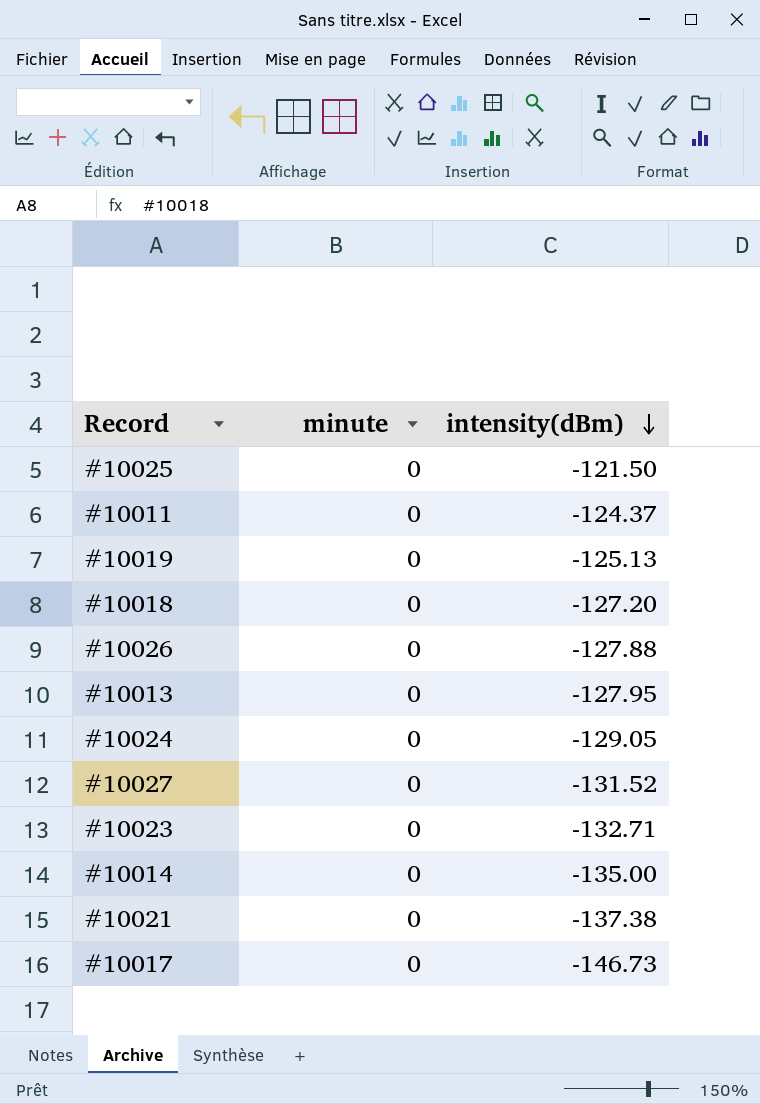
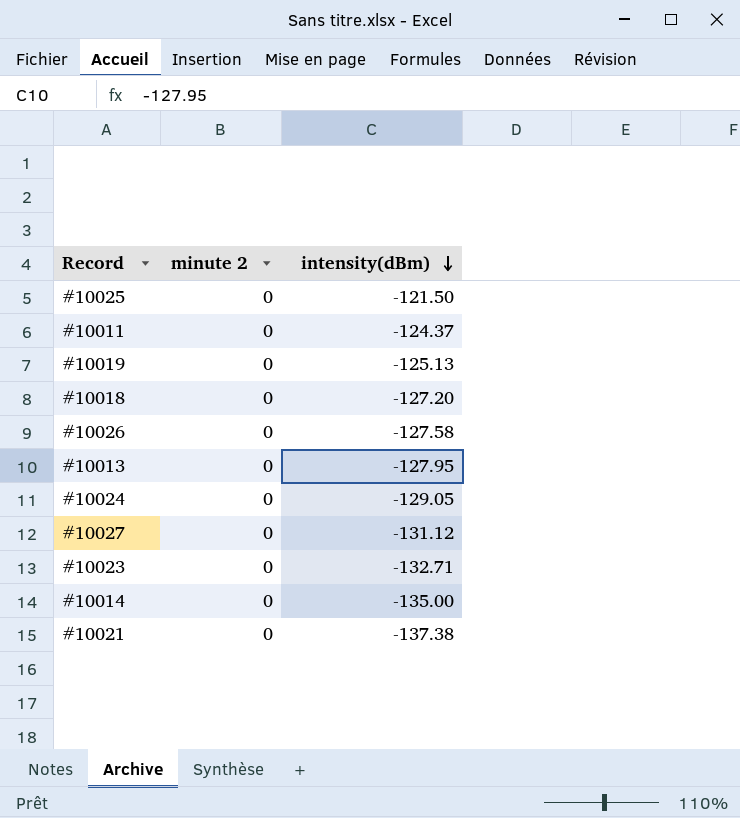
column name: minute -> minute 2
row #10017: 0 | -146.73 -> none
#10026 | intensity(dBm): -127.88 -> -127.58
#10027 | intensity(dBm): -131.52 -> -131.12

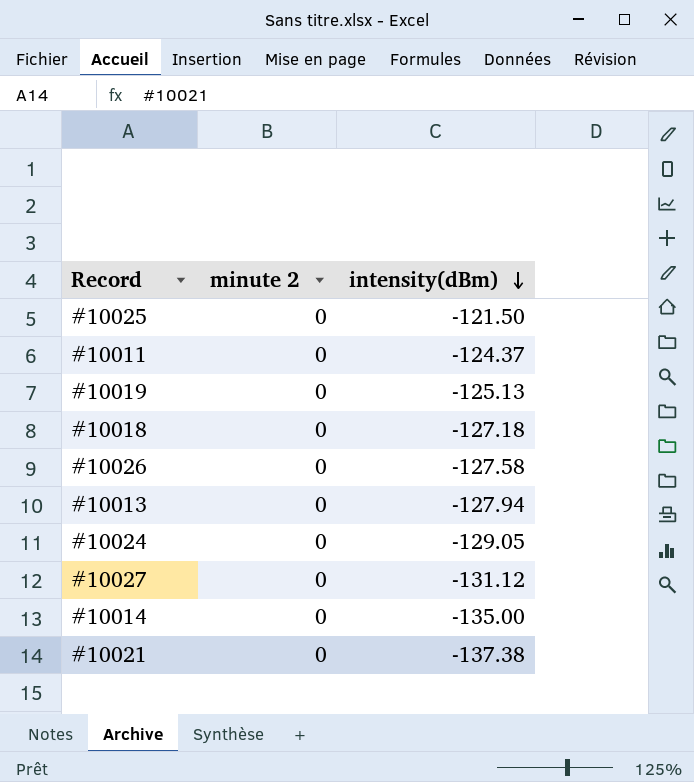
row #10023: 0 | -132.71 -> none
#10018 | intensity(dBm): -127.20 -> -127.18
#10013 | intensity(dBm): -127.95 -> -127.94

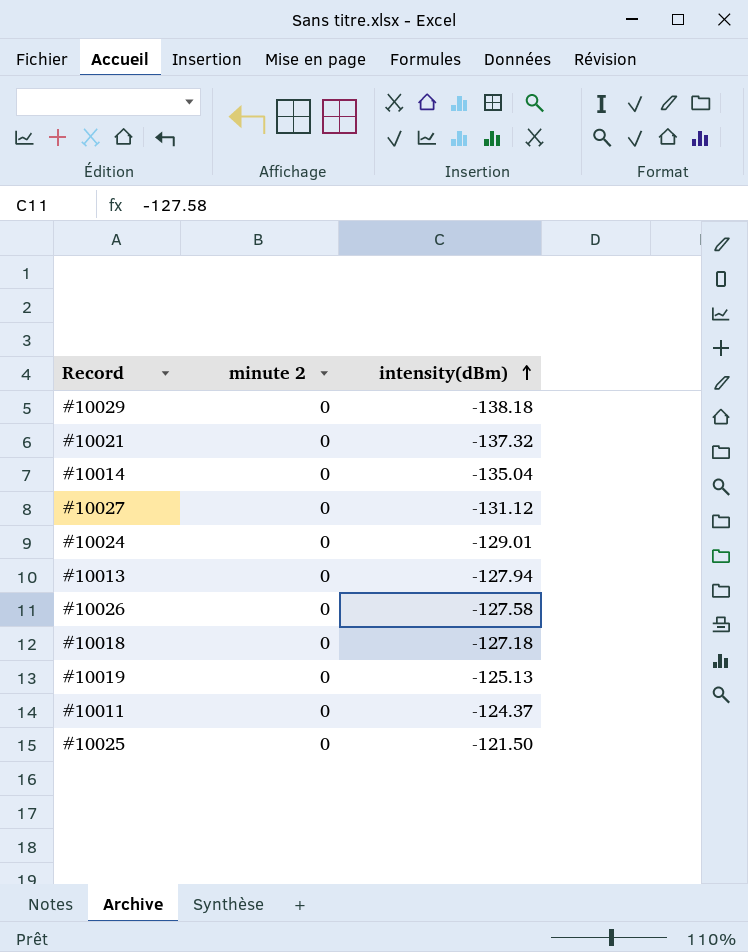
row order: intensity(dBm) descending -> intensity(dBm) ascending
row #10029: none -> 0 | -138.18
#10021 | intensity(dBm): -137.38 -> -137.32
#10014 | intensity(dBm): -135.00 -> -135.04
#10024 | intensity(dBm): -129.05 -> -129.01

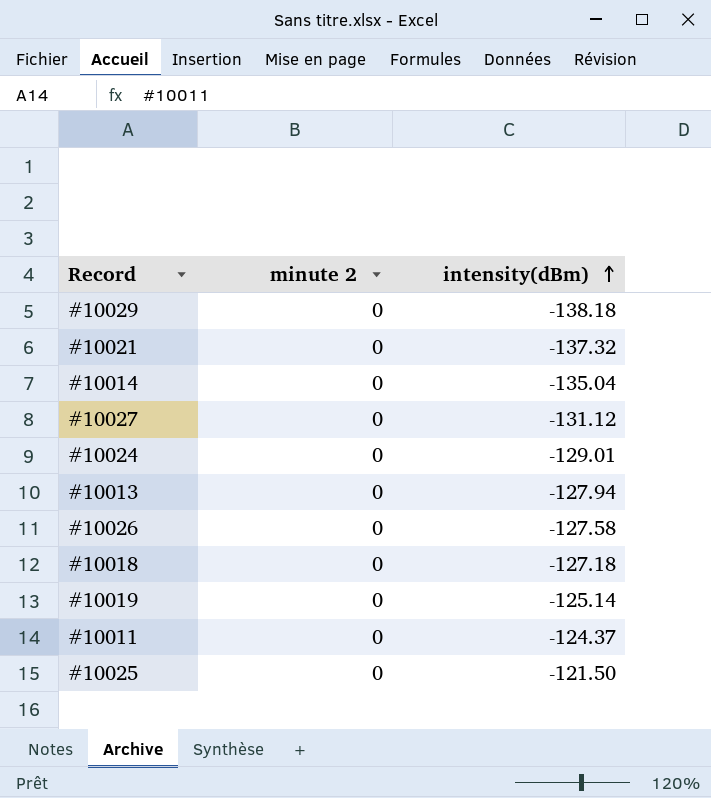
#10019 | intensity(dBm): -125.13 -> -125.14

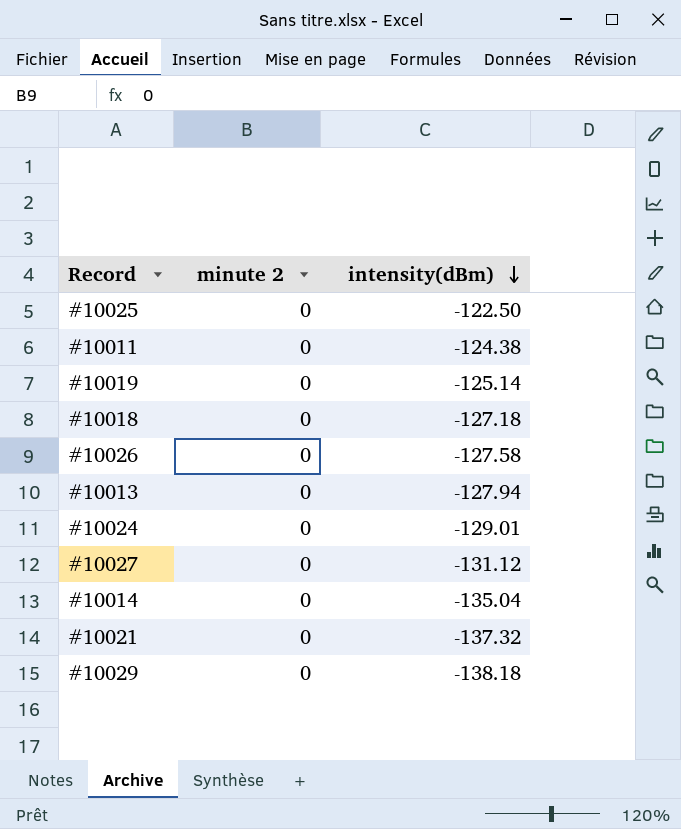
row order: intensity(dBm) ascending -> intensity(dBm) descending
#10025 | intensity(dBm): -121.50 -> -122.50
#10011 | intensity(dBm): -124.37 -> -124.38

